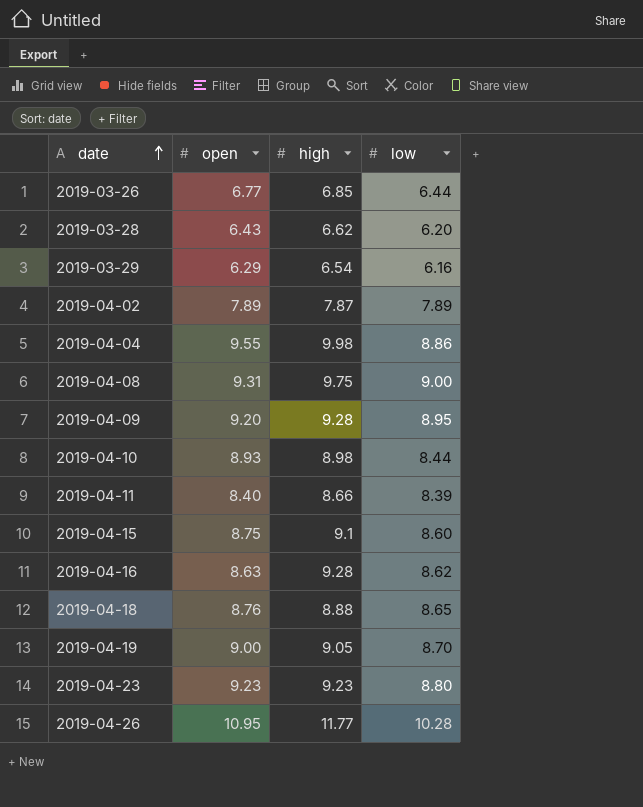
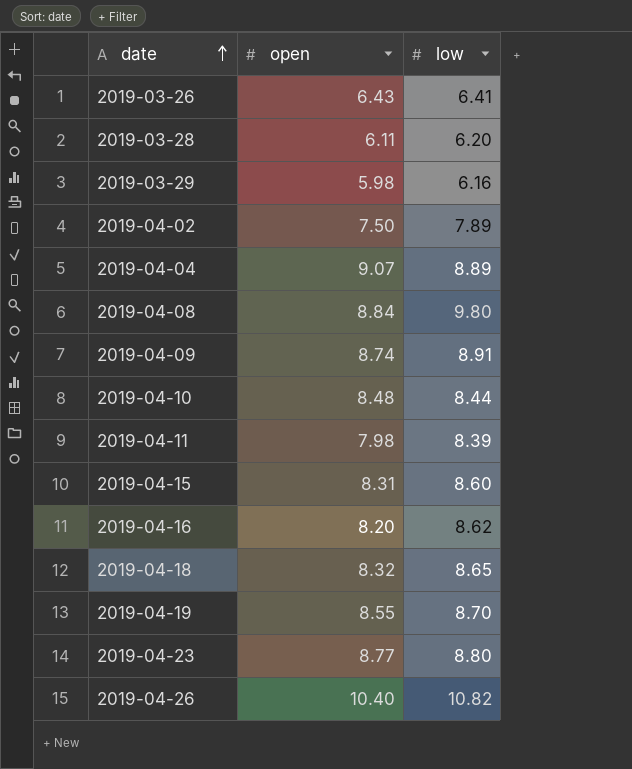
column high | position: 3 -> none
2019-03-26 | open: 6.77 -> 6.43
2019-03-26 | low: 6.44 -> 6.41
2019-03-28 | open: 6.43 -> 6.11
2019-03-29 | open: 6.29 -> 5.98
2019-04-02 | open: 7.89 -> 7.50
2019-04-04 | open: 9.55 -> 9.07
2019-04-04 | low: 8.86 -> 8.89
2019-04-08 | open: 9.31 -> 8.84
2019-04-08 | low: 9.00 -> 9.80
2019-04-09 | open: 9.20 -> 8.74
2019-04-09 | low: 8.95 -> 8.91
2019-04-10 | open: 8.93 -> 8.48
2019-04-11 | open: 8.40 -> 7.98
2019-04-15 | open: 8.75 -> 8.31
2019-04-16 | open: 8.63 -> 8.20
2019-04-18 | open: 8.76 -> 8.32
2019-04-19 | open: 9.00 -> 8.55
2019-04-23 | open: 9.23 -> 8.77
2019-04-26 | open: 10.95 -> 10.40
2019-04-26 | low: 10.28 -> 10.82

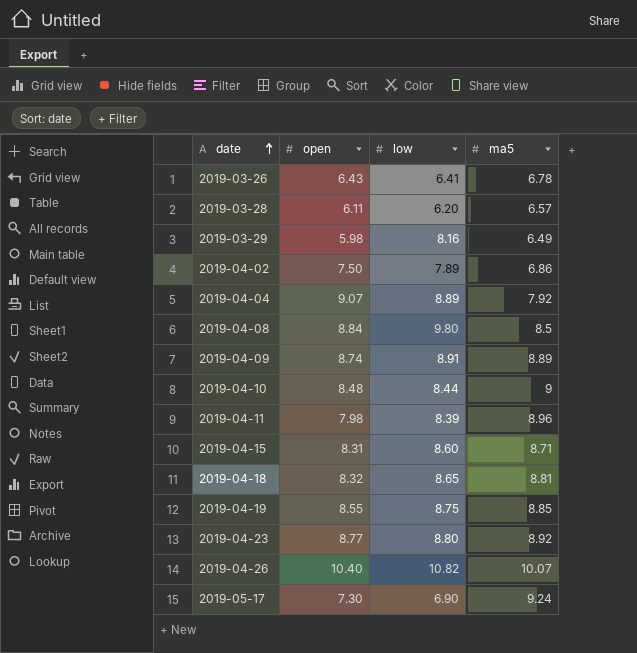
column ma5 | position: none -> 4
row 2019-04-16: 8.20 | 8.62 -> none
2019-03-29 | low: 6.16 -> 8.16
2019-04-19 | low: 8.70 -> 8.75
row 2019-05-17: none -> 7.30 | 6.90 | 9.24

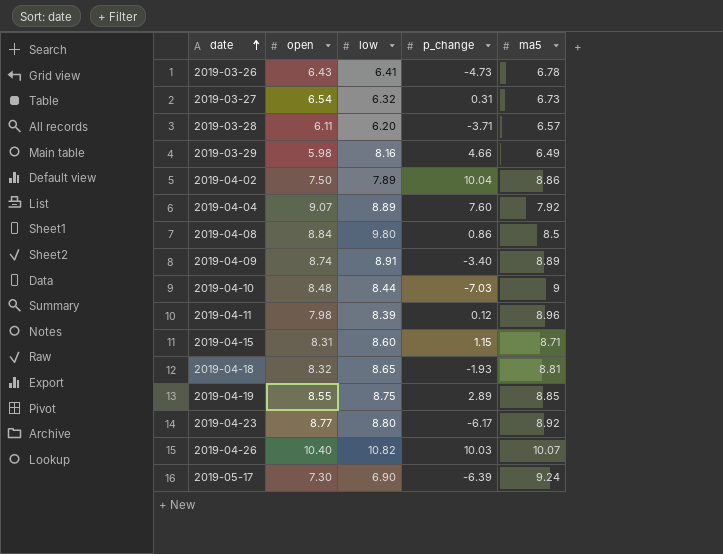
column p_change | position: none -> 4
row 2019-03-27: none -> 6.54 | 6.32 | 0.31 | 6.73
2019-04-02 | ma5: 6.86 -> 8.86

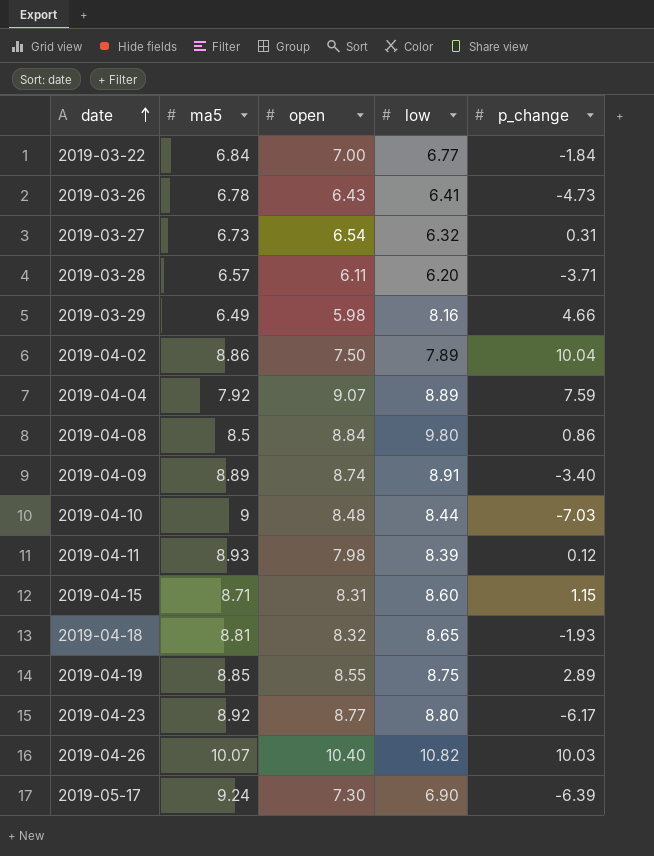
column ma5 | position: 5 -> 2
row 2019-03-22: none -> 6.84 | 7.00 | 6.77 | -1.84
2019-04-04 | p_change: 7.60 -> 7.59
2019-04-11 | ma5: 8.96 -> 8.93

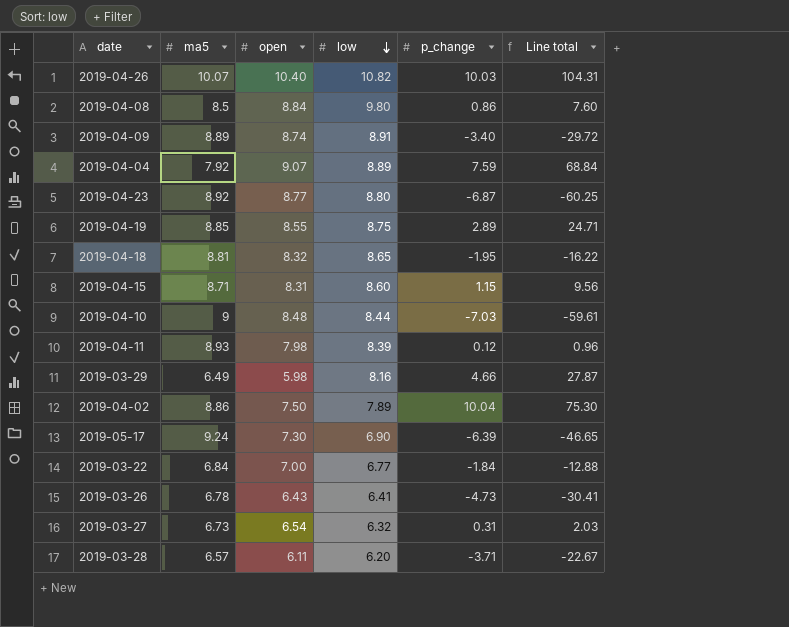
row order: date ascending -> low descending
column Line total | formula: none -> [open] * [p_change]
2019-04-23 | p_change: -6.17 -> -6.87
2019-04-18 | p_change: -1.93 -> -1.95

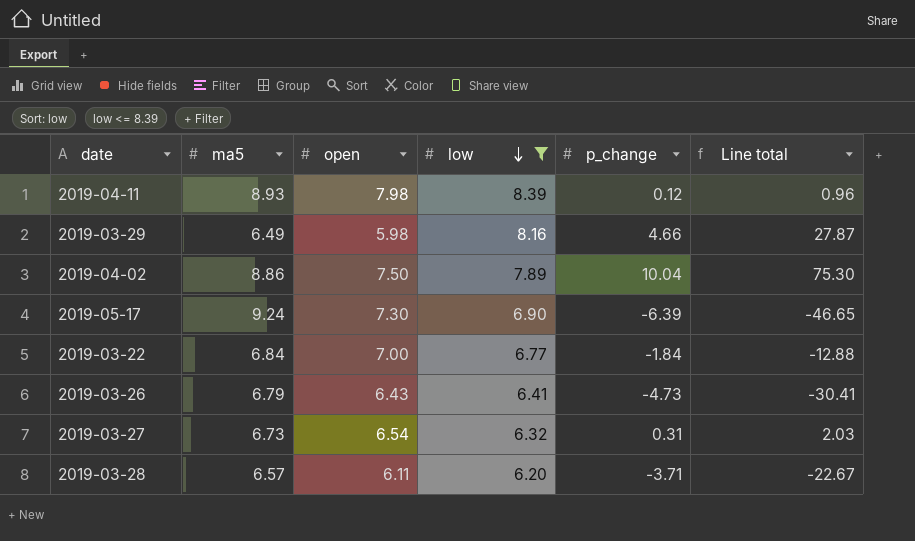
filter: none -> low <= 8.39
2019-03-26 | ma5: 6.78 -> 6.79

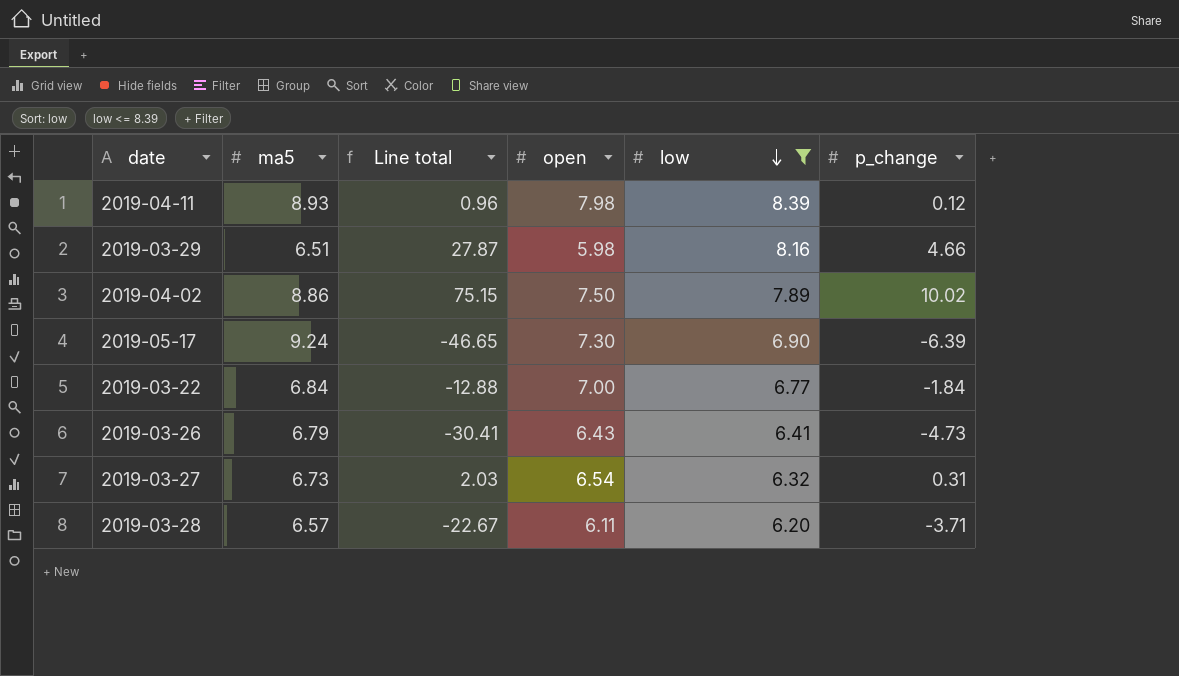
column Line total | position: 6 -> 3
2019-03-29 | ma5: 6.49 -> 6.51
2019-04-02 | Line total: 75.30 -> 75.15
2019-04-02 | p_change: 10.04 -> 10.02

